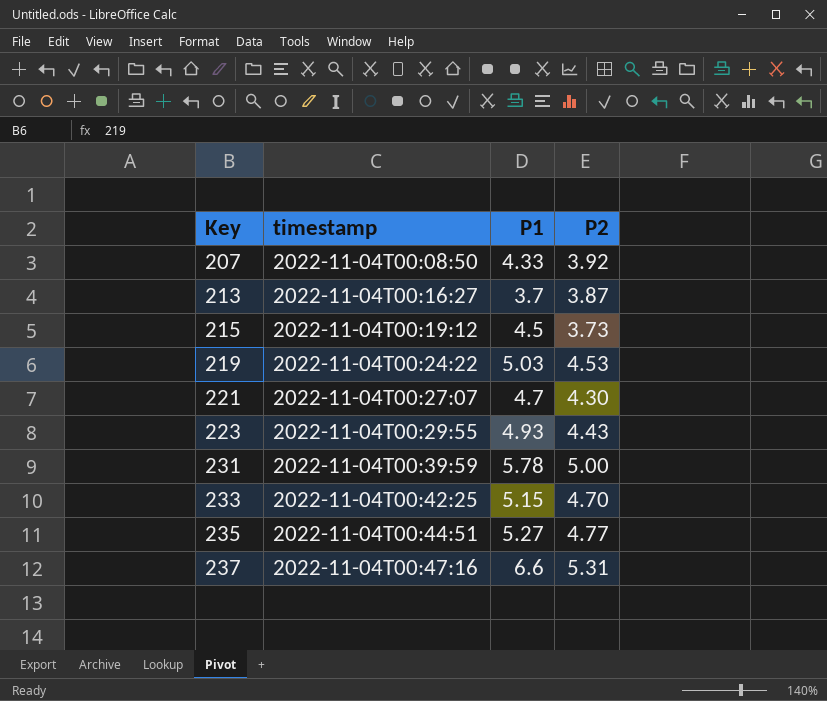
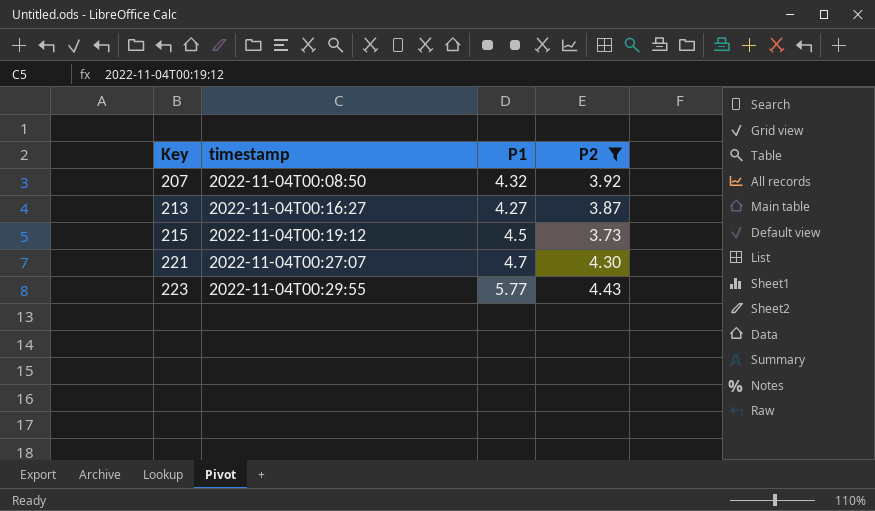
filter: none -> P2 <= 4.43
207 | P1: 4.33 -> 4.32
213 | P1: 3.7 -> 4.27
223 | P1: 4.93 -> 5.77

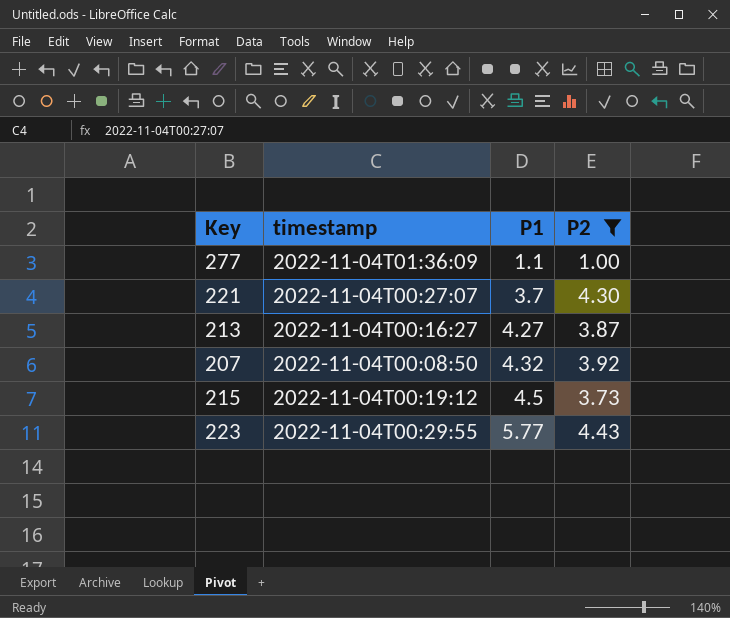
row order: Key ascending -> P1 ascending
row 277: none -> 2022-11-04T01:36:09 | 1.1 | 1.00
221 | P1: 4.7 -> 3.7

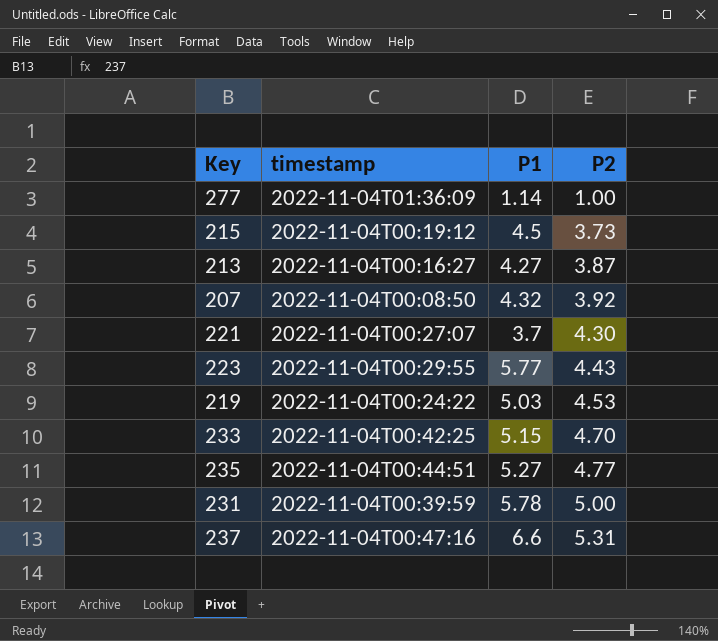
filter: P2 <= 4.43 -> none
row order: P1 ascending -> P2 ascending
277 | P1: 1.1 -> 1.14

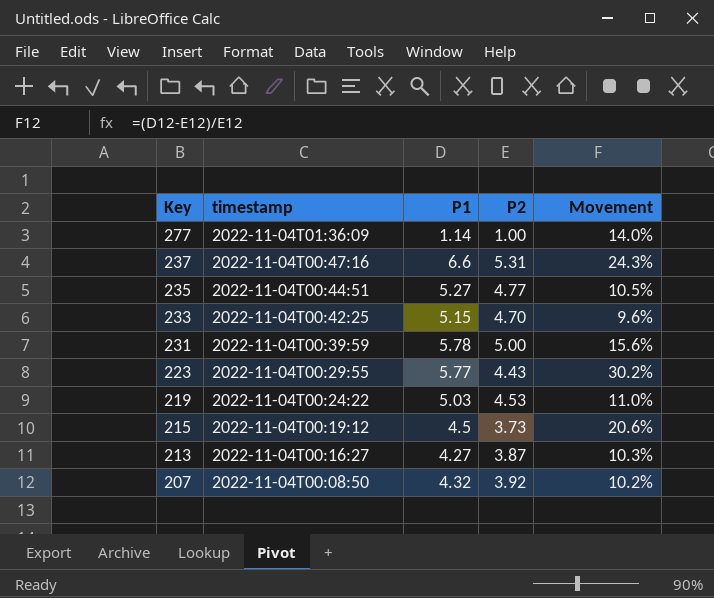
row order: P2 ascending -> Key descending
column Movement | formula: none -> ([P1] - [P2]) / [P2]
row 221: 2022-11-04T00:27:07 | 3.7 | 4.30 -> none

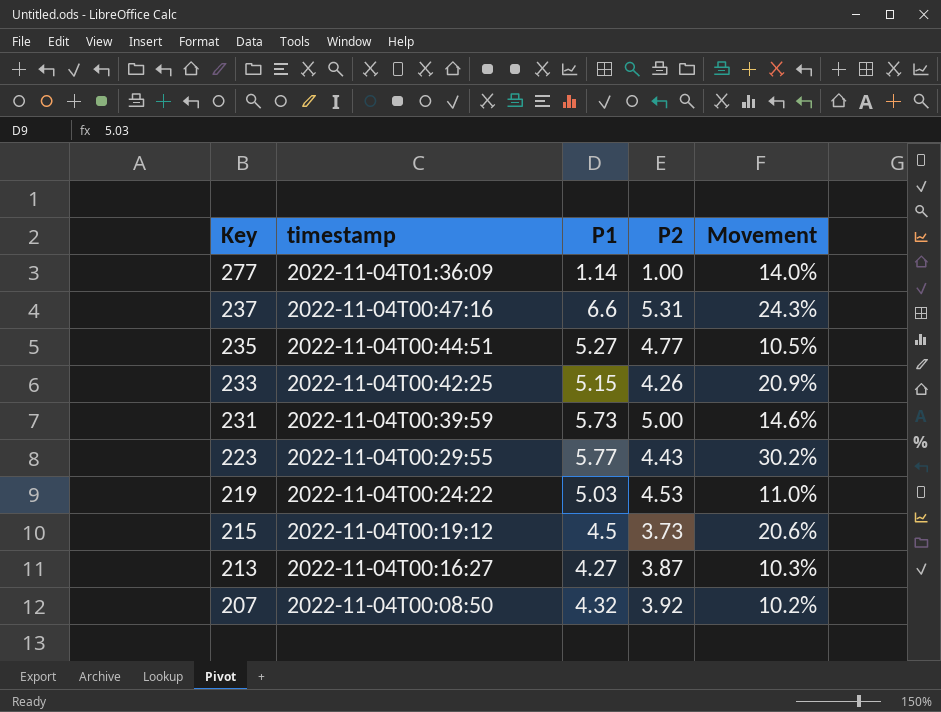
233 | P2: 4.70 -> 4.26
233 | Movement: 9.6% -> 20.9%
231 | P1: 5.78 -> 5.73
231 | Movement: 15.6% -> 14.6%

